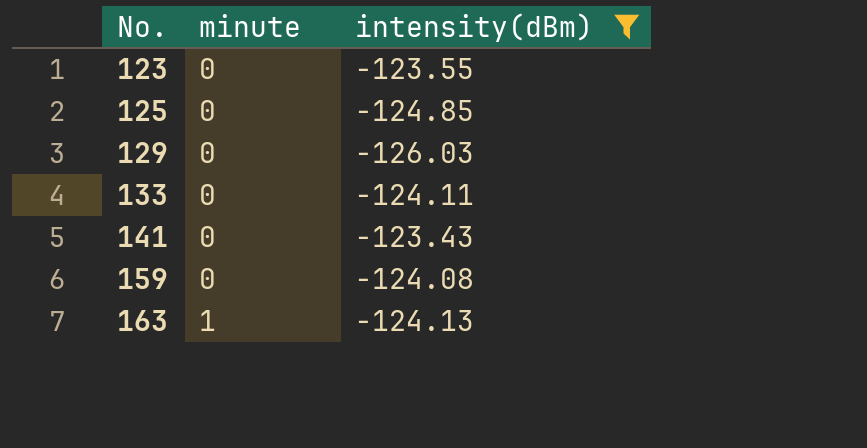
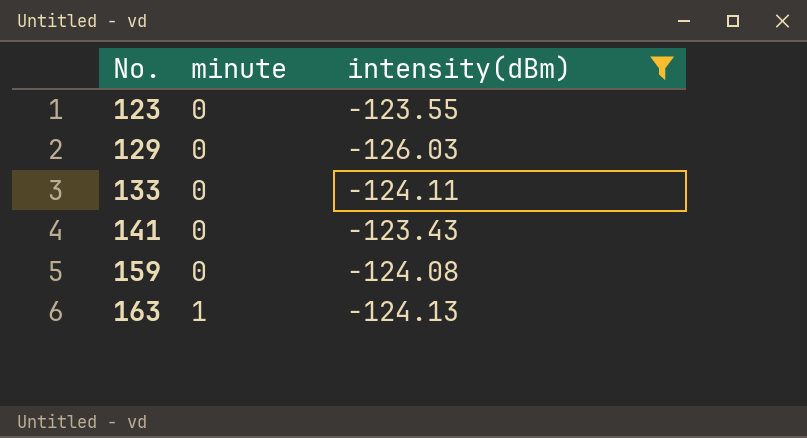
row 125: 0 | -124.85 -> none

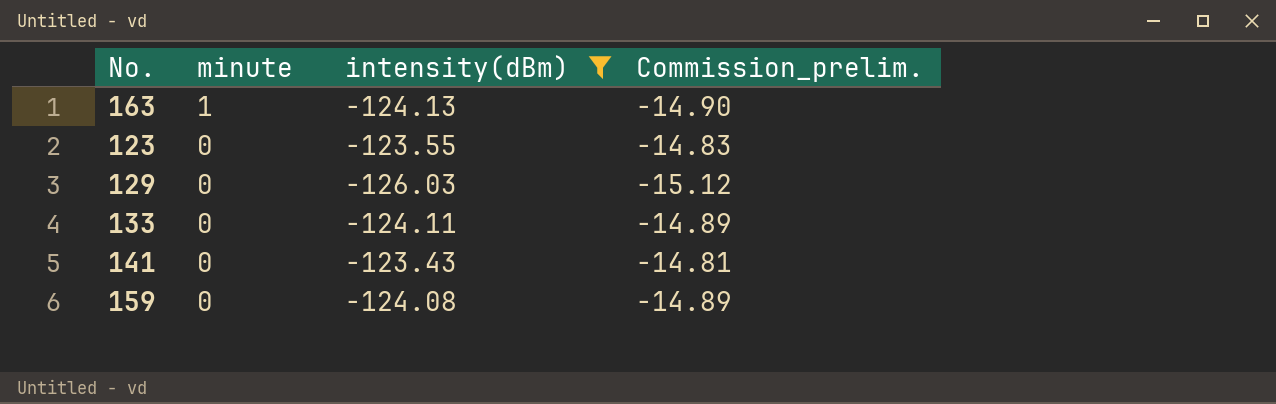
row order: No. ascending -> minute descending
column Commission_prelim. | formula: none -> [intensity(dBm)] * 0.12

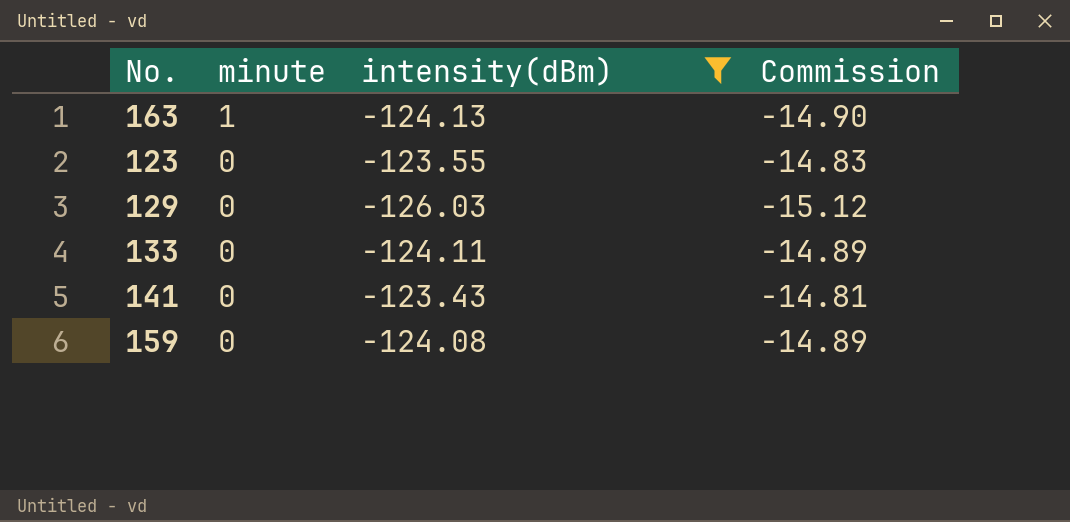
column name: Commission_prelim. -> Commission

